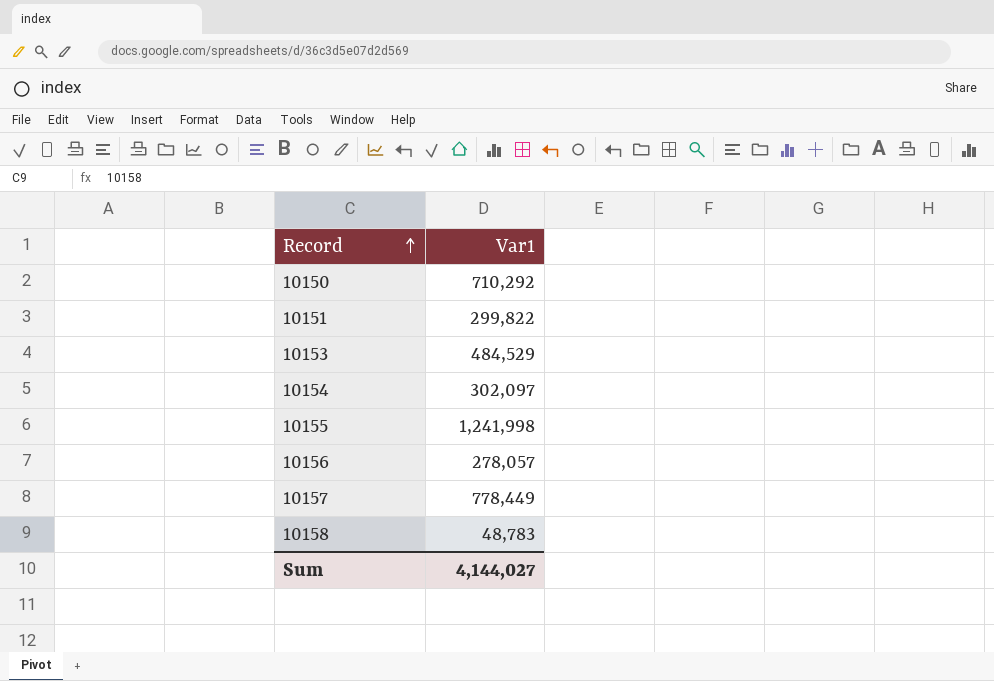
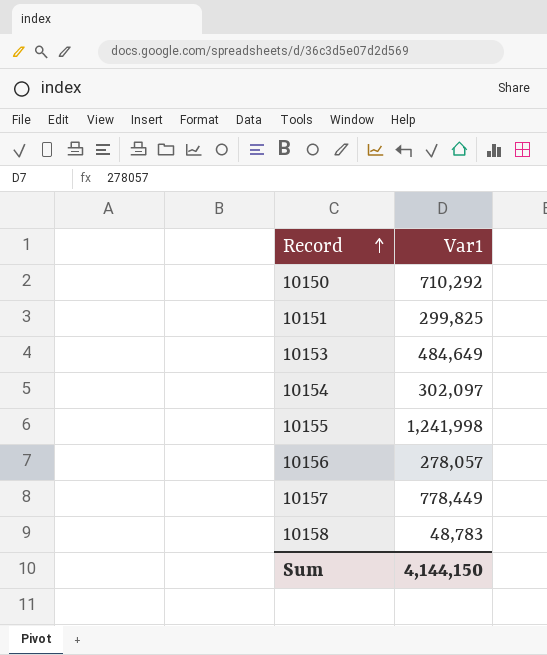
10151 | Var1: 299,822 -> 299,825
10153 | Var1: 484,529 -> 484,649
Sum | Var1: 4,144,027 -> 4,144,150

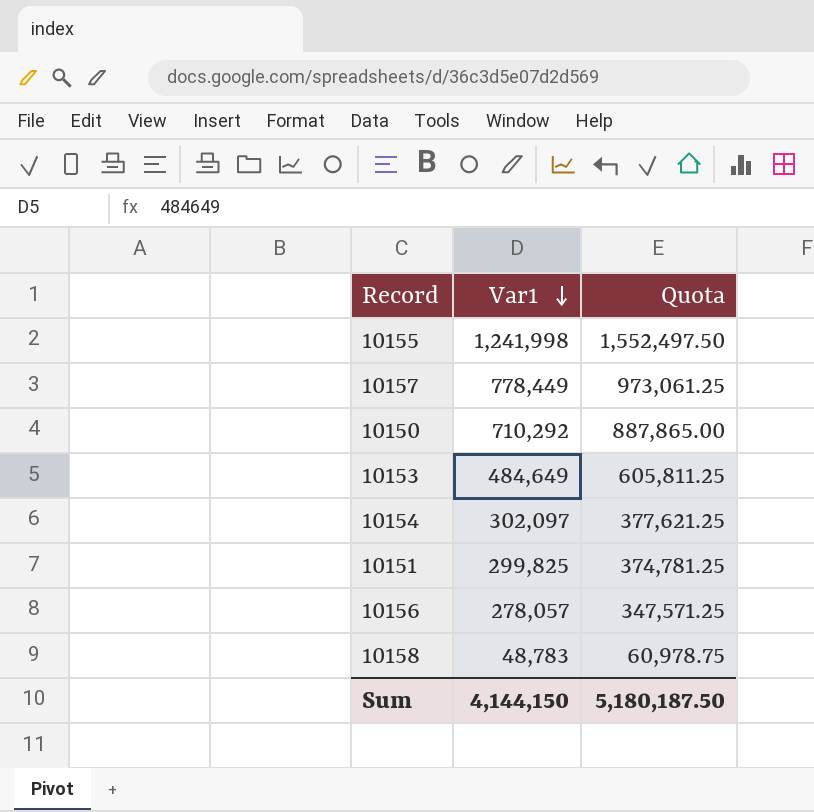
row order: Record ascending -> Var1 descending
column Quota | formula: none -> [Var1] * 1.25

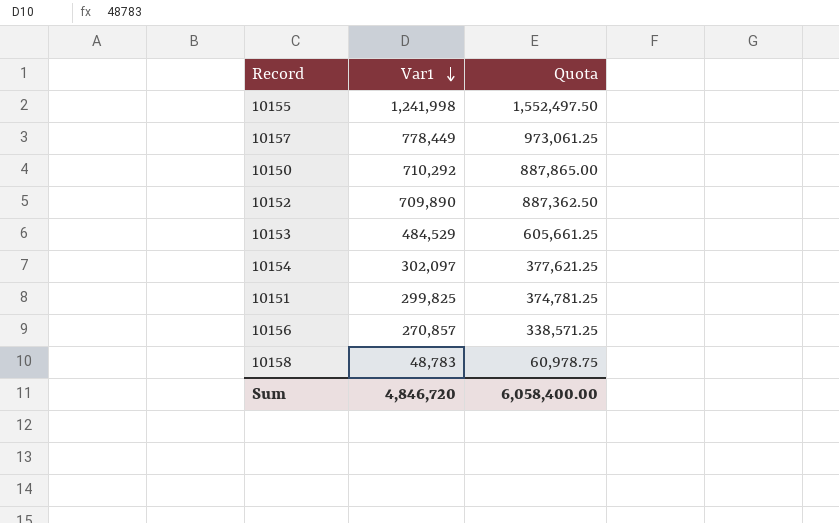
row 10152: none -> 709,890 | 887,362.50
10153 | Var1: 484,649 -> 484,529
10153 | Quota: 605,811.25 -> 605,661.25
10156 | Var1: 278,057 -> 270,857
10156 | Quota: 347,571.25 -> 338,571.25
Sum | Var1: 4,144,150 -> 4,846,720
Sum | Quota: 5,180,187.50 -> 6,058,400.00

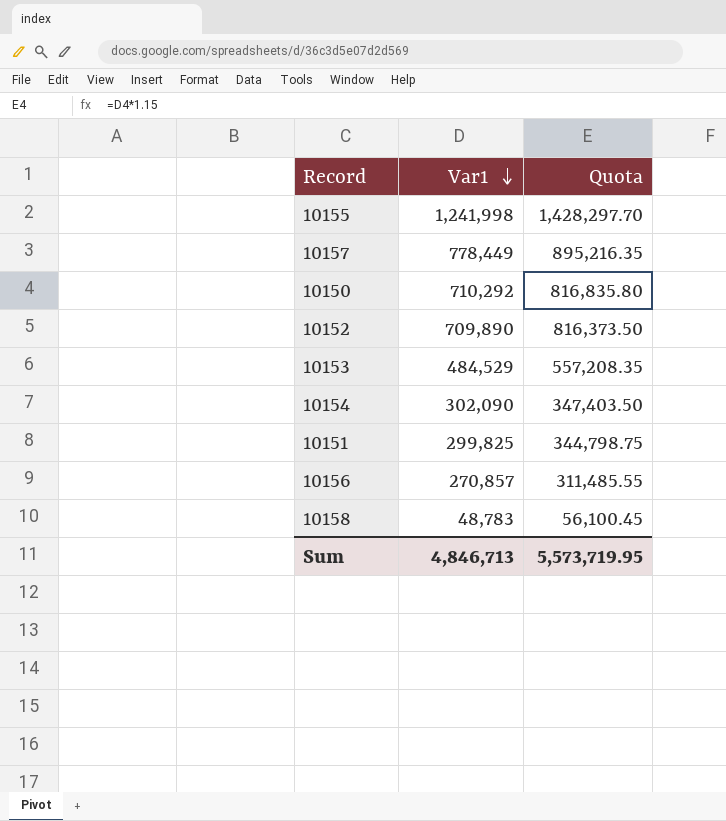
column Quota | formula: [Var1] * 1.25 -> [Var1] * 1.15
10154 | Var1: 302,097 -> 302,090
Sum | Var1: 4,846,720 -> 4,846,713
Sum | Quota: 6,058,400.00 -> 5,573,719.95

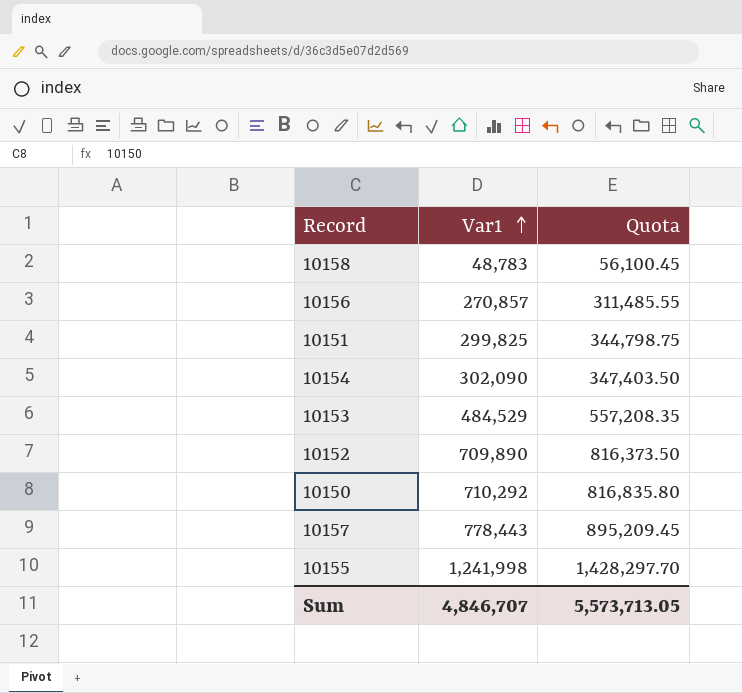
row order: Var1 descending -> Var1 ascending
10157 | Var1: 778,449 -> 778,443
10157 | Quota: 895,216.35 -> 895,209.45
Sum | Var1: 4,846,713 -> 4,846,707
Sum | Quota: 5,573,719.95 -> 5,573,713.05

